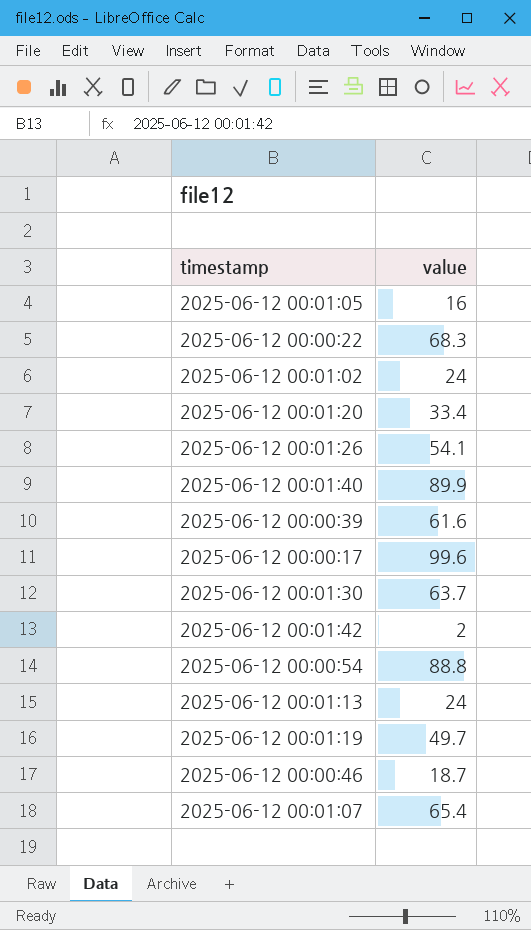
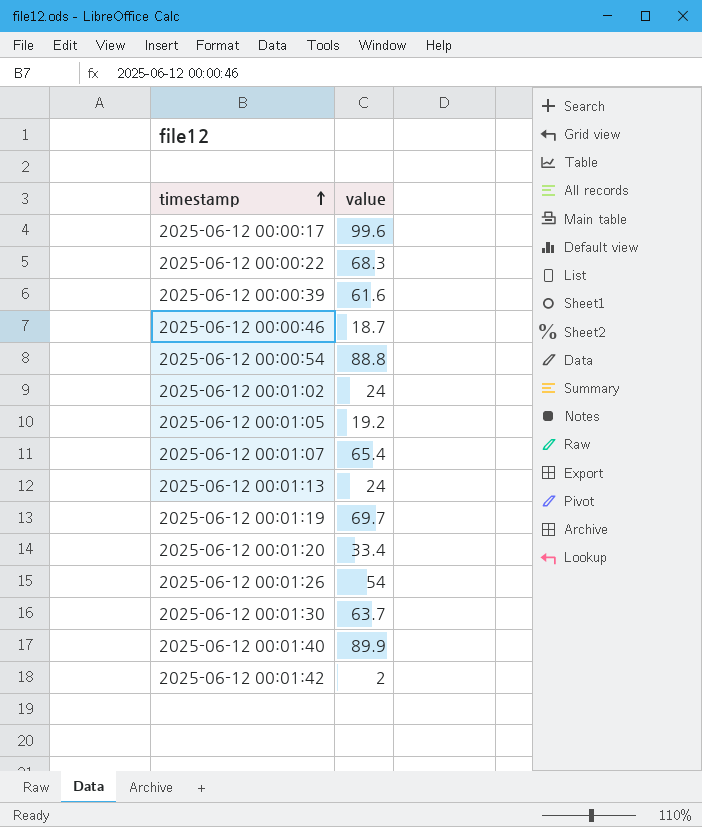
row order: none -> timestamp ascending
2025-06-12 00:01:05 | value: 16 -> 19.2
2025-06-12 00:01:19 | value: 49.7 -> 69.7
2025-06-12 00:01:26 | value: 54.1 -> 54

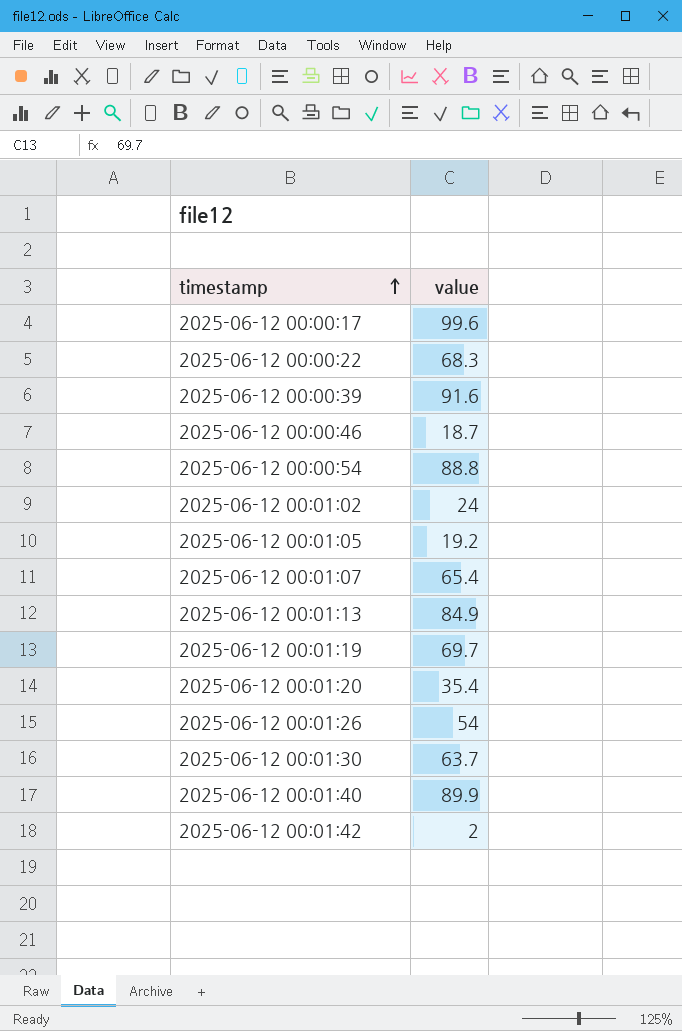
2025-06-12 00:00:39 | value: 61.6 -> 91.6
2025-06-12 00:01:13 | value: 24 -> 84.9
2025-06-12 00:01:20 | value: 33.4 -> 35.4

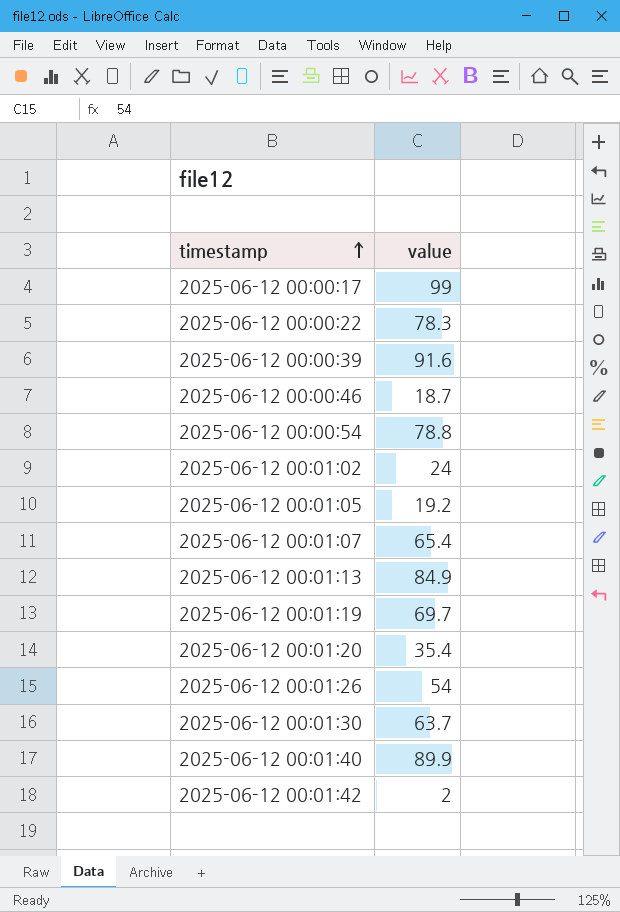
2025-06-12 00:00:17 | value: 99.6 -> 99
2025-06-12 00:00:22 | value: 68.3 -> 78.3
2025-06-12 00:00:54 | value: 88.8 -> 78.8

